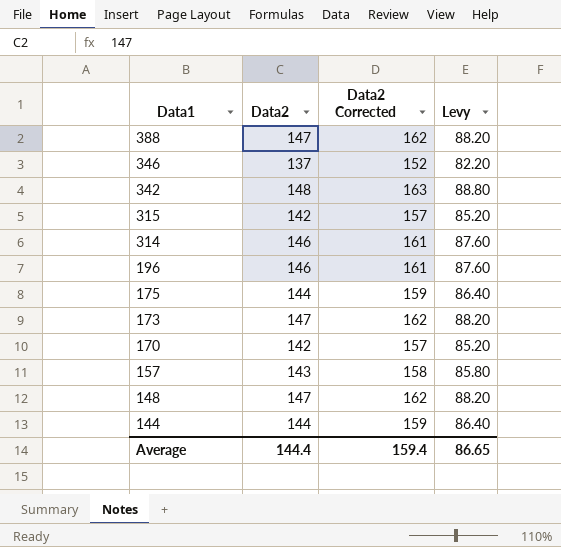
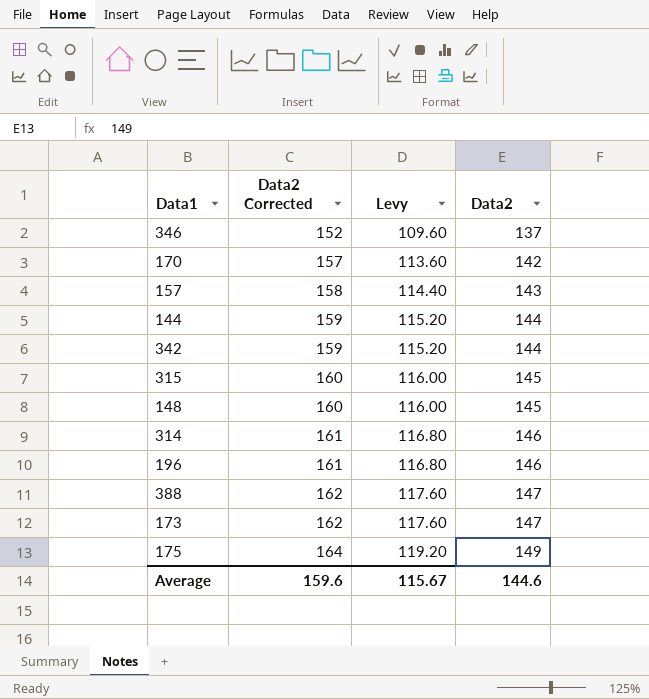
row order: Data1 descending -> Data2 Corrected ascending
column Levy | formula: [Data2] * 0.6 -> [Data2] * 0.8
column Data2 | position: 2 -> 4
342 | Data2 Corrected: 163 -> 159
342 | Data2: 148 -> 144
315 | Data2 Corrected: 157 -> 160
315 | Data2: 142 -> 145
148 | Data2 Corrected: 162 -> 160
148 | Data2: 147 -> 145
175 | Data2 Corrected: 159 -> 164
175 | Data2: 144 -> 149
Average | Data2 Corrected: 159.4 -> 159.6
Average | Levy: 86.65 -> 115.67
Average | Data2: 144.4 -> 144.6

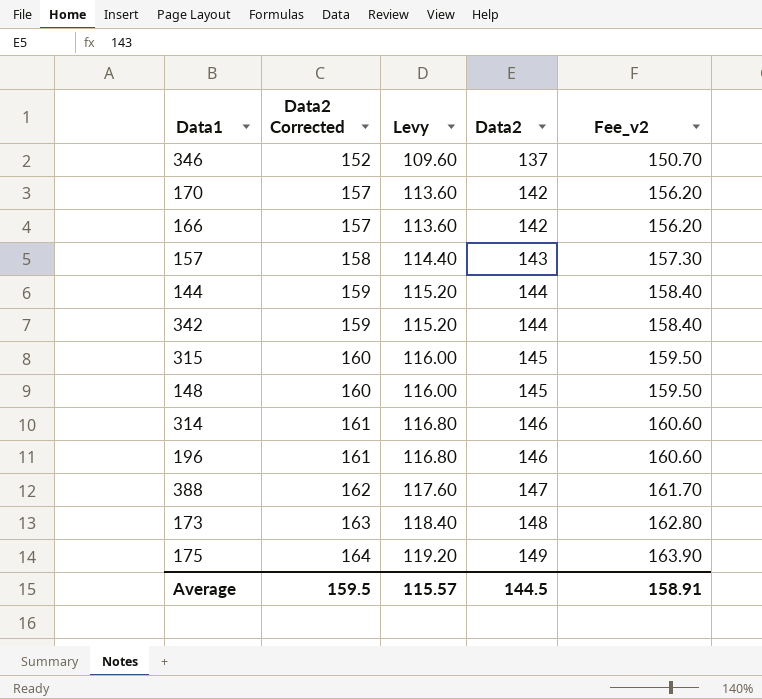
column Fee_v2 | formula: none -> [Data2] * 1.1
row 166: none -> 157 | 113.60 | 142 | 156.20
173 | Data2 Corrected: 162 -> 163
173 | Levy: 117.60 -> 118.40
173 | Data2: 147 -> 148
Average | Data2 Corrected: 159.6 -> 159.5
Average | Levy: 115.67 -> 115.57
Average | Data2: 144.6 -> 144.5

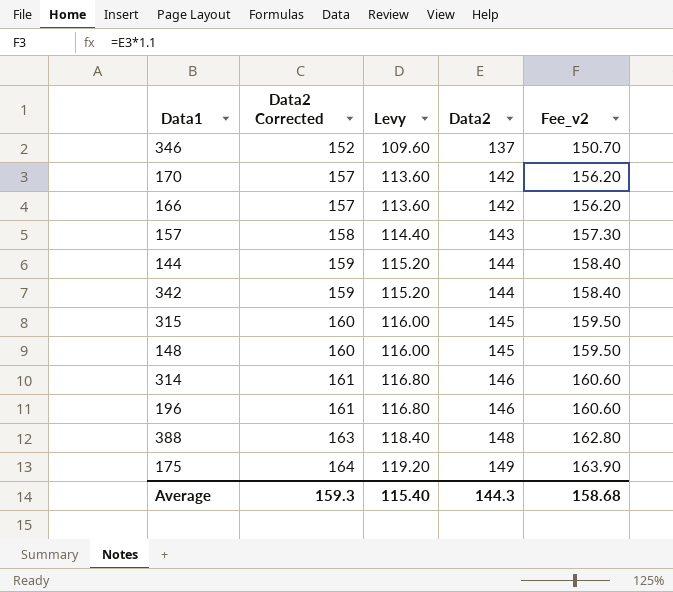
row 173: 163 | 118.40 | 148 | 162.80 -> none
388 | Data2 Corrected: 162 -> 163
388 | Levy: 117.60 -> 118.40
388 | Data2: 147 -> 148
388 | Fee_v2: 161.70 -> 162.80
Average | Data2 Corrected: 159.5 -> 159.3
Average | Levy: 115.57 -> 115.40
Average | Data2: 144.5 -> 144.3
Average | Fee_v2: 158.91 -> 158.68

